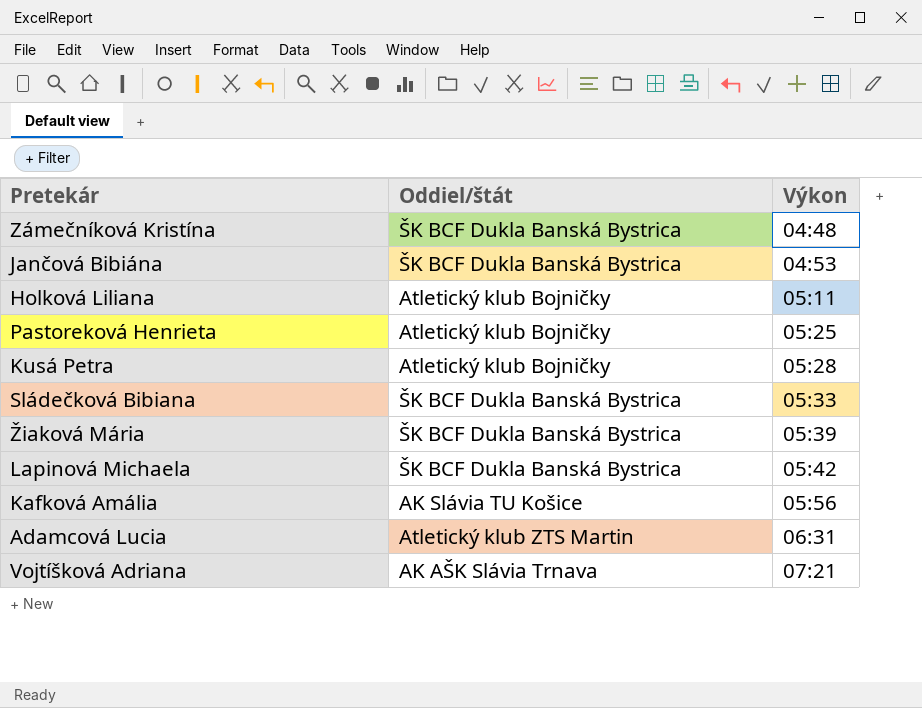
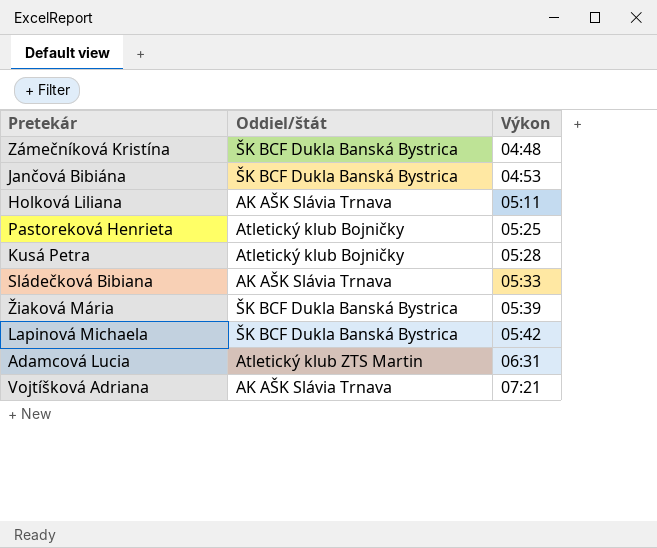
row Kafková Amália: AK Slávia TU Košice | 05:56 -> none
Holková Liliana | Oddiel/štát: Atletický klub Bojničky -> AK AŠK Slávia Trnava
Sládečková Bibiana | Oddiel/štát: ŠK BCF Dukla Banská Bystrica -> AK AŠK Slávia Trnava

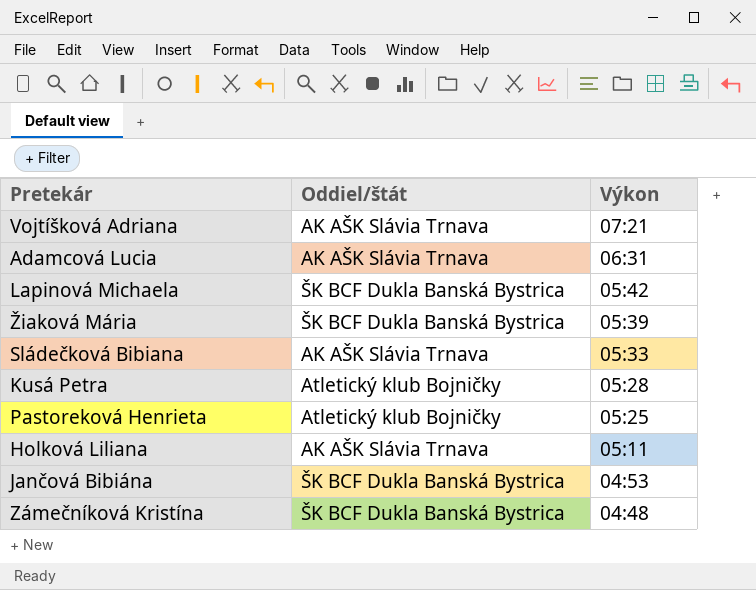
row order: Výkon ascending -> Výkon descending
Adamcová Lucia | Oddiel/štát: Atletický klub ZTS Martin -> AK AŠK Slávia Trnava

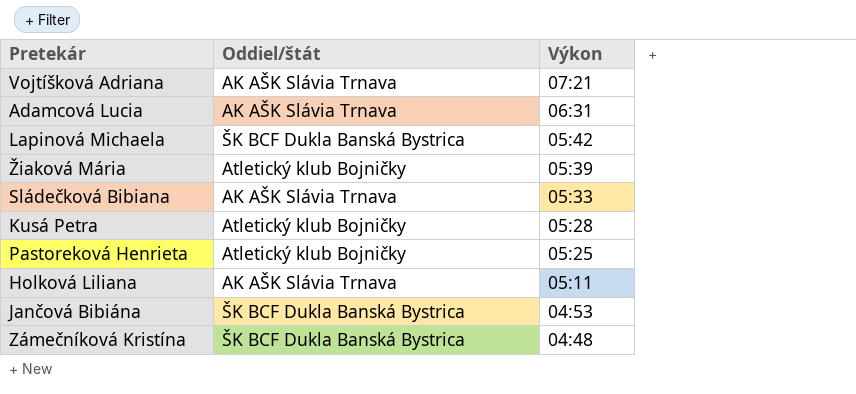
Žiaková Mária | Oddiel/štát: ŠK BCF Dukla Banská Bystrica -> Atletický klub Bojničky

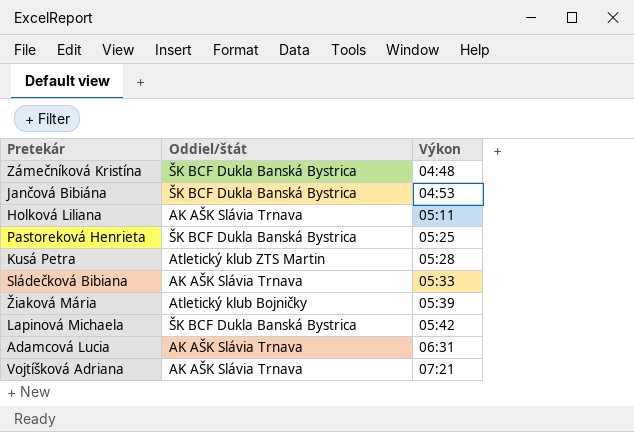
row order: Výkon descending -> Výkon ascending
Pastoreková Henrieta | Oddiel/štát: Atletický klub Bojničky -> ŠK BCF Dukla Banská Bystrica
Kusá Petra | Oddiel/štát: Atletický klub Bojničky -> Atletický klub ZTS Martin

